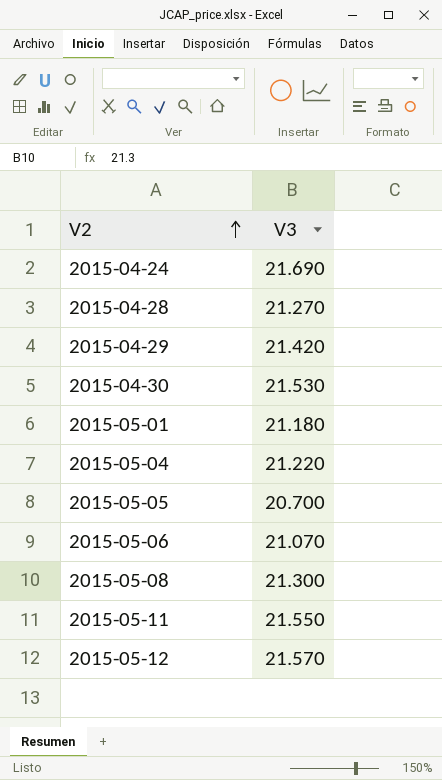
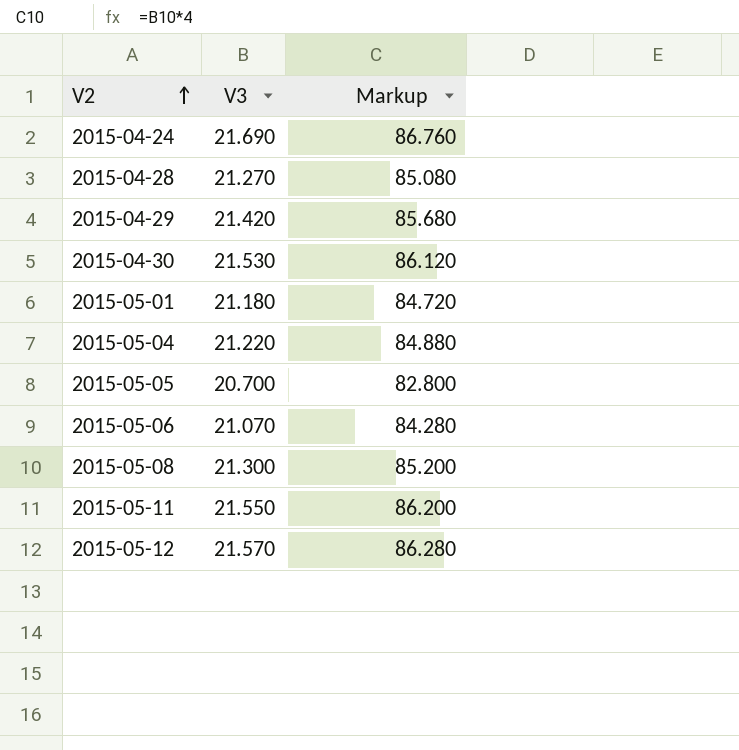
column Markup | formula: none -> [V3] * 4

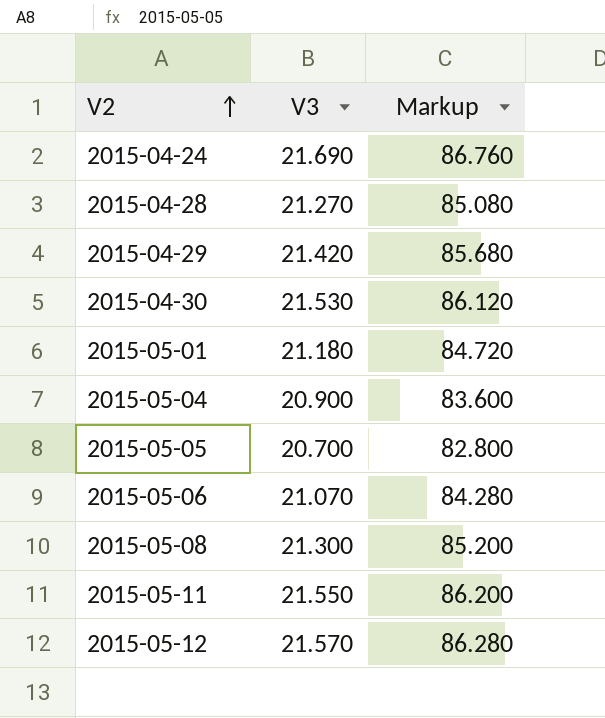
2015-05-04 | V3: 21.220 -> 20.900
2015-05-04 | Markup: 84.880 -> 83.600

